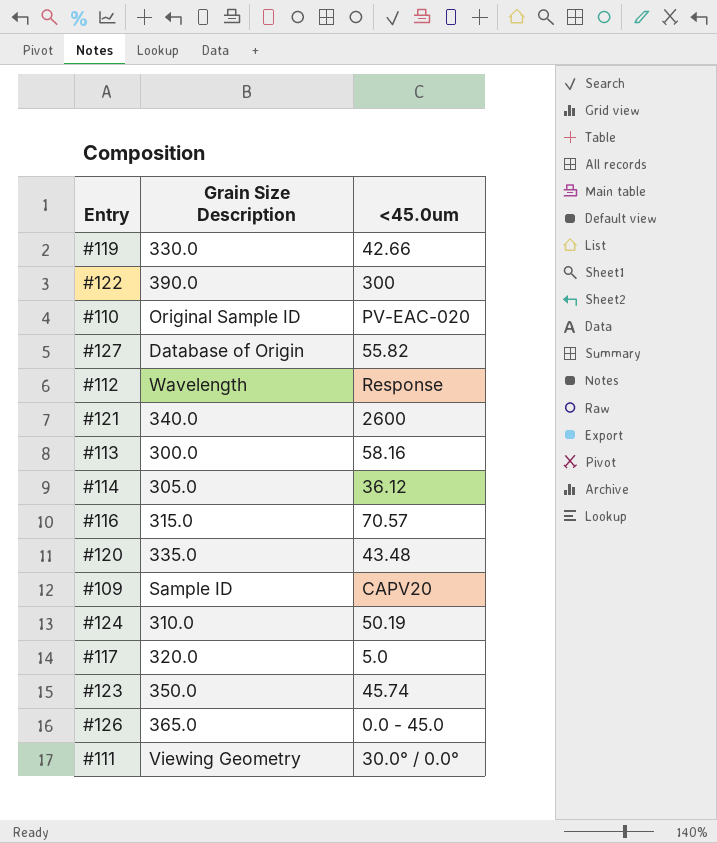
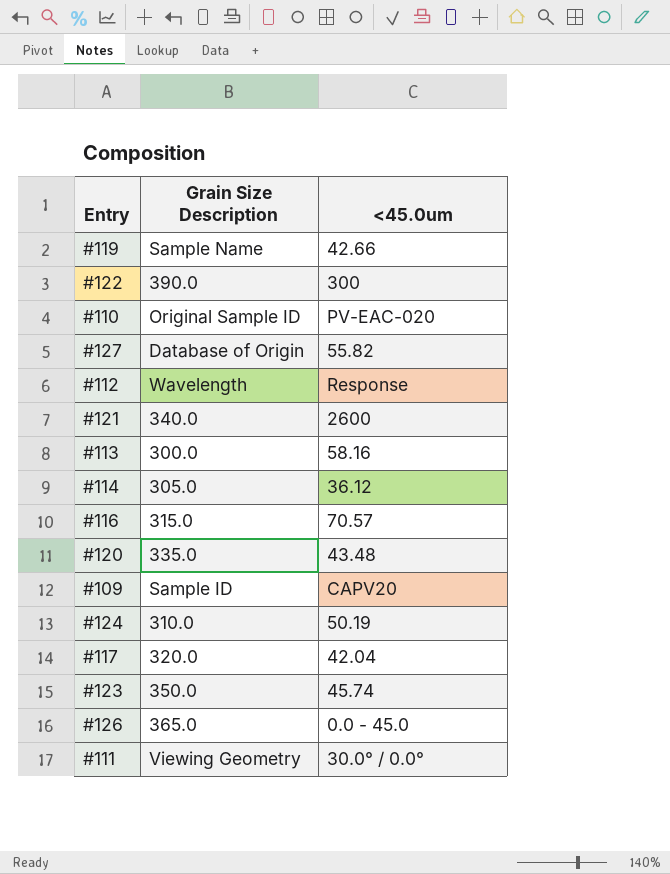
#119 | Grain Size Description: 330.0 -> Sample Name
#117 | <45.0um: 5.0 -> 42.04

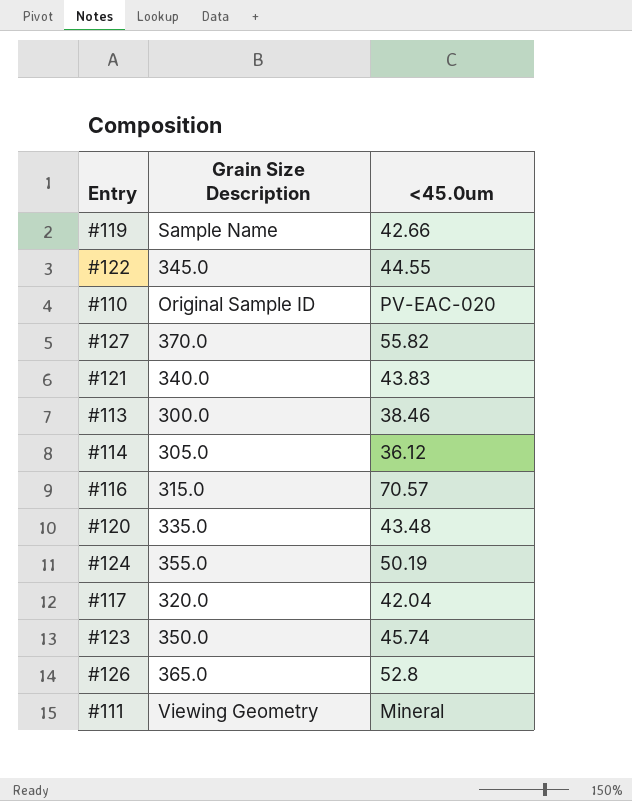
row #112: Wavelength | Response -> none
row #109: Sample ID | CAPV20 -> none
#122 | Grain Size Description: 390.0 -> 345.0
#122 | <45.0um: 300 -> 44.55
#127 | Grain Size Description: Database of Origin -> 370.0
#121 | <45.0um: 2600 -> 43.83
#113 | <45.0um: 58.16 -> 38.46
#124 | Grain Size Description: 310.0 -> 355.0
#126 | <45.0um: 0.0 - 45.0 -> 52.8
#111 | <45.0um: 30.0° / 0.0° -> Mineral

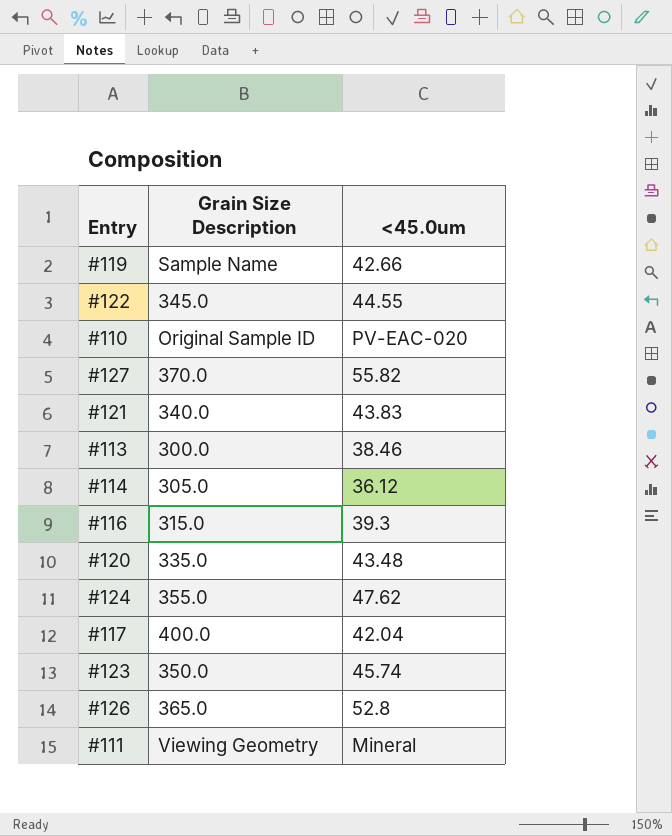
#116 | <45.0um: 70.57 -> 39.3
#124 | <45.0um: 50.19 -> 47.62
#117 | Grain Size Description: 320.0 -> 400.0

